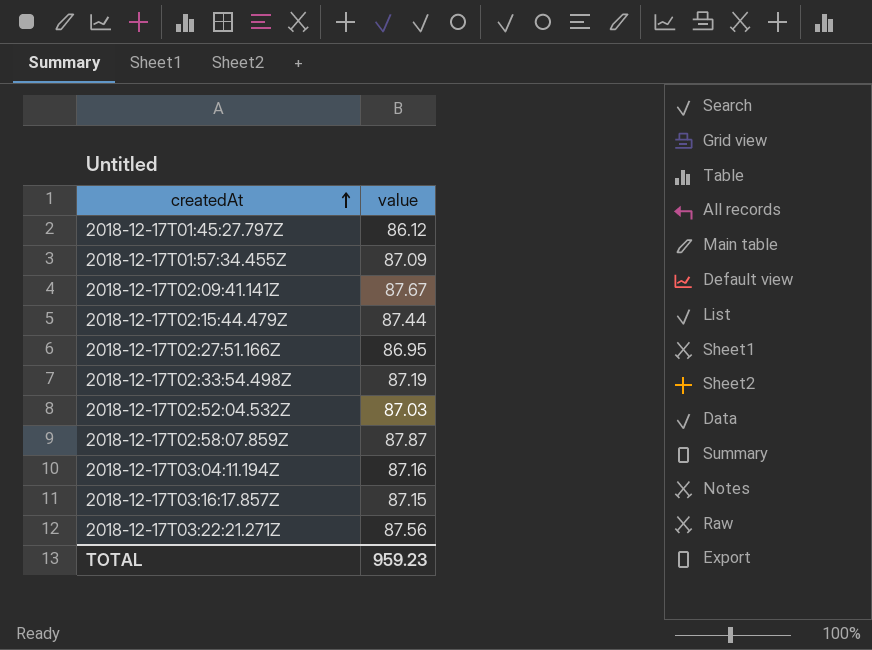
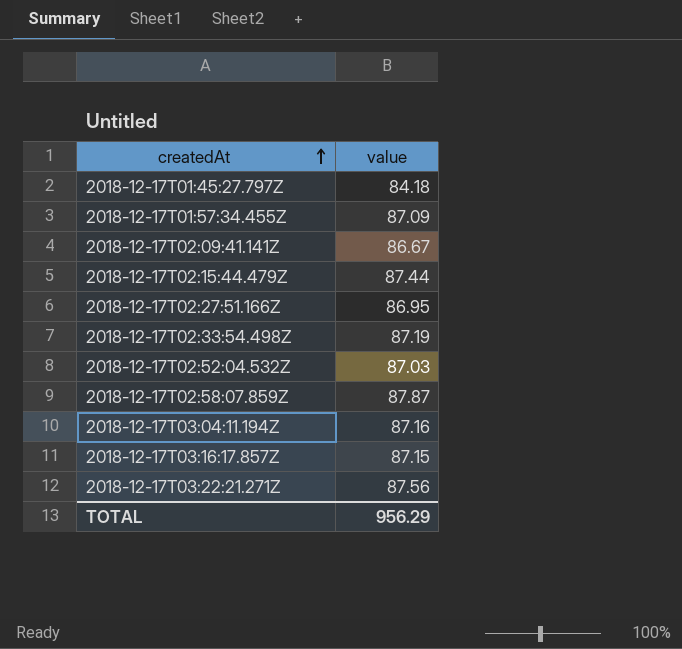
2018-12-17T01:45:27.797Z | value: 86.12 -> 84.18
2018-12-17T02:09:41.141Z | value: 87.67 -> 86.67
TOTAL | value: 959.23 -> 956.29

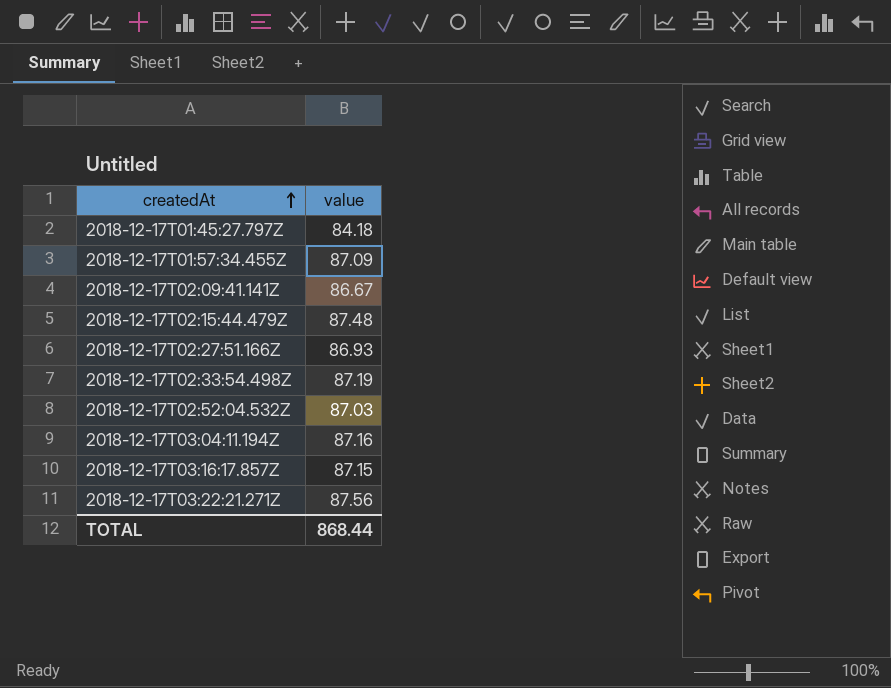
row 2018-12-17T02:58:07.859Z: 87.87 -> none
2018-12-17T02:15:44.479Z | value: 87.44 -> 87.48
2018-12-17T02:27:51.166Z | value: 86.95 -> 86.93
TOTAL | value: 956.29 -> 868.44

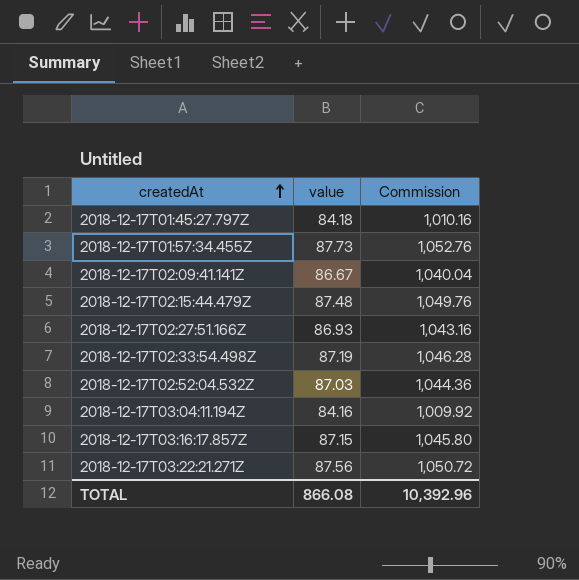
column Commission | formula: none -> [value] * 12
2018-12-17T01:57:34.455Z | value: 87.09 -> 87.73
2018-12-17T03:04:11.194Z | value: 87.16 -> 84.16
TOTAL | value: 868.44 -> 866.08

